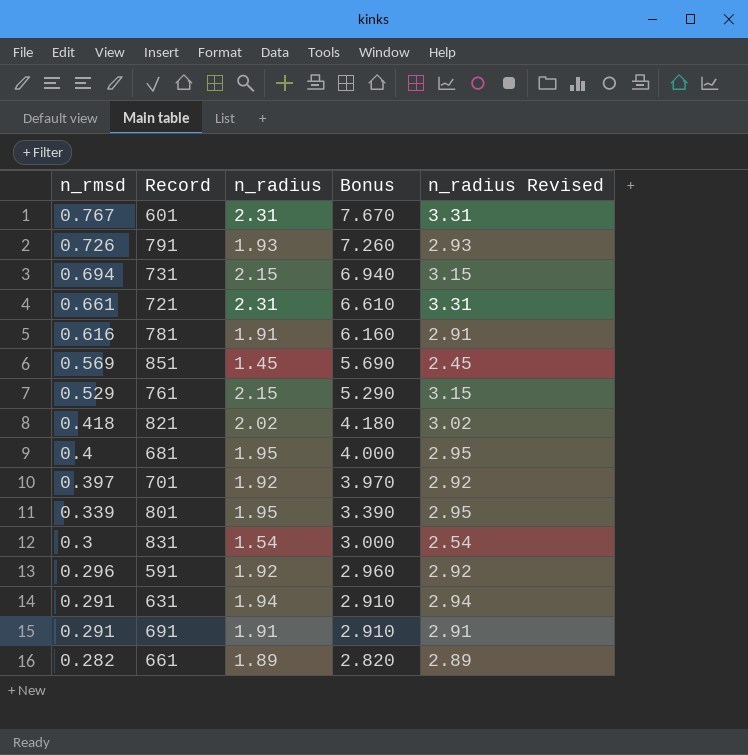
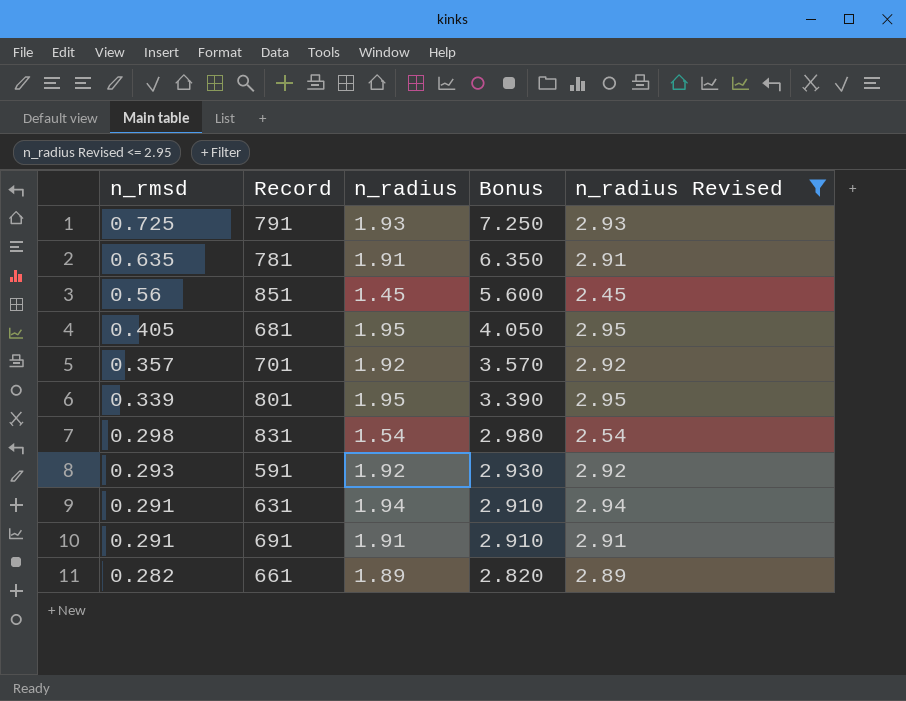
filter: none -> n_radius Revised <= 2.95
791 | n_rmsd: 0.726 -> 0.725
791 | Bonus: 7.260 -> 7.250
781 | n_rmsd: 0.616 -> 0.635
781 | Bonus: 6.160 -> 6.350
851 | n_rmsd: 0.569 -> 0.56
851 | Bonus: 5.690 -> 5.600
681 | n_rmsd: 0.4 -> 0.405
681 | Bonus: 4.000 -> 4.050
701 | n_rmsd: 0.397 -> 0.357
701 | Bonus: 3.970 -> 3.570
831 | n_rmsd: 0.3 -> 0.298
831 | Bonus: 3.000 -> 2.980
591 | n_rmsd: 0.296 -> 0.293
591 | Bonus: 2.960 -> 2.930

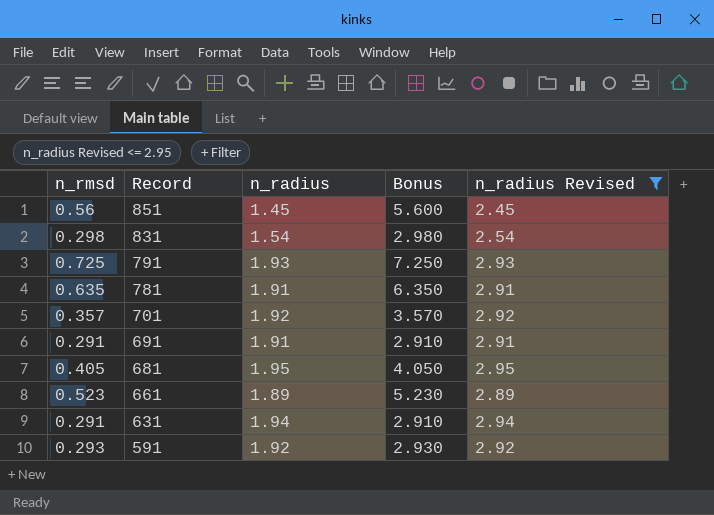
row order: n_rmsd descending -> Record descending
row 801: 0.339 | 1.95 | 3.390 | 2.95 -> none
661 | n_rmsd: 0.282 -> 0.523
661 | Bonus: 2.820 -> 5.230

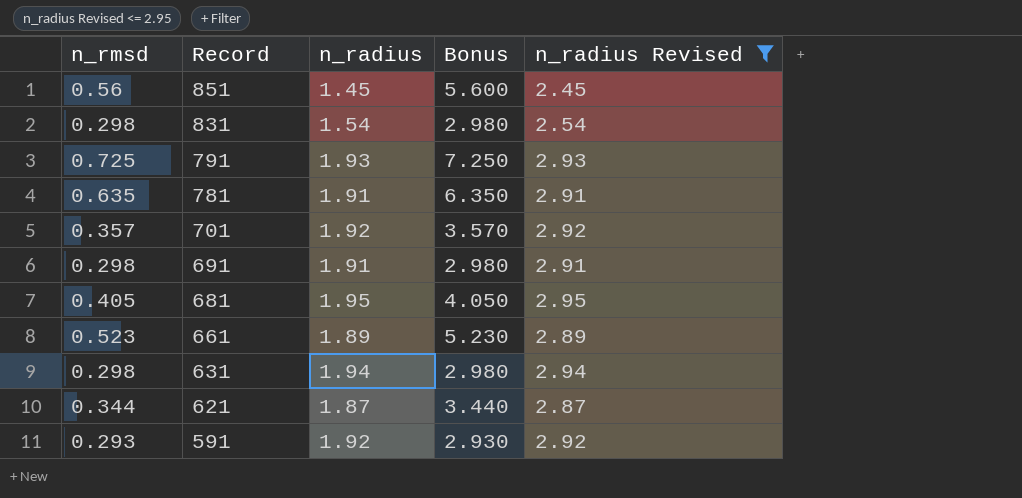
691 | n_rmsd: 0.291 -> 0.298
691 | Bonus: 2.910 -> 2.980
631 | n_rmsd: 0.291 -> 0.298
631 | Bonus: 2.910 -> 2.980
row 621: none -> 0.344 | 1.87 | 3.440 | 2.87

